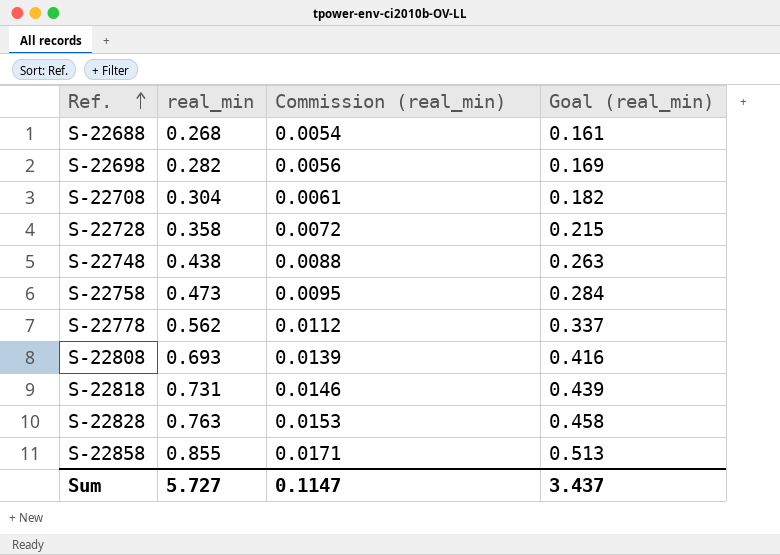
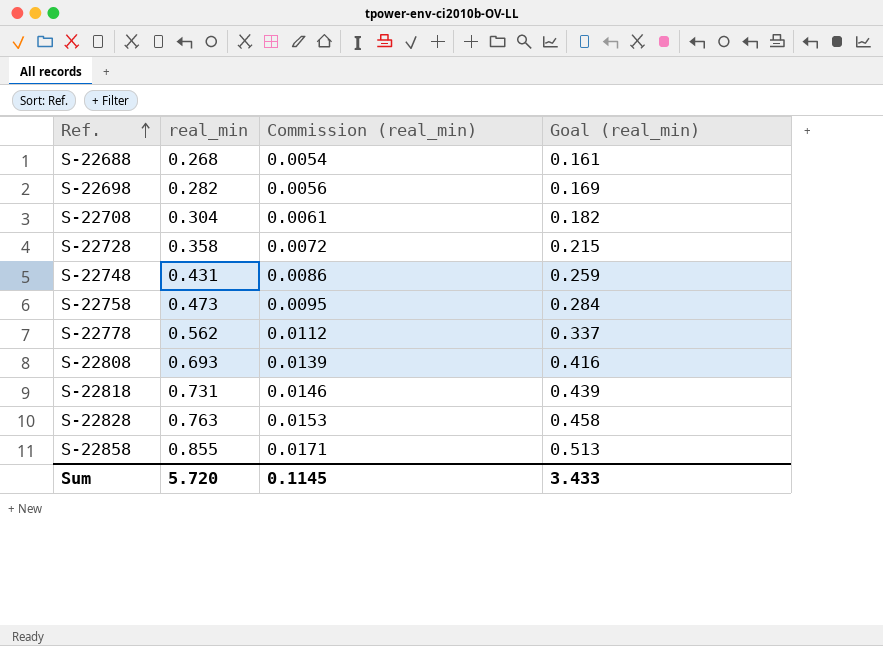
S-22748 | real_min: 0.438 -> 0.431
S-22748 | Commission (real_min): 0.0088 -> 0.0086
S-22748 | Goal (real_min): 0.263 -> 0.259
Sum | real_min: 5.727 -> 5.720
Sum | Commission (real_min): 0.1147 -> 0.1145
Sum | Goal (real_min): 3.437 -> 3.433

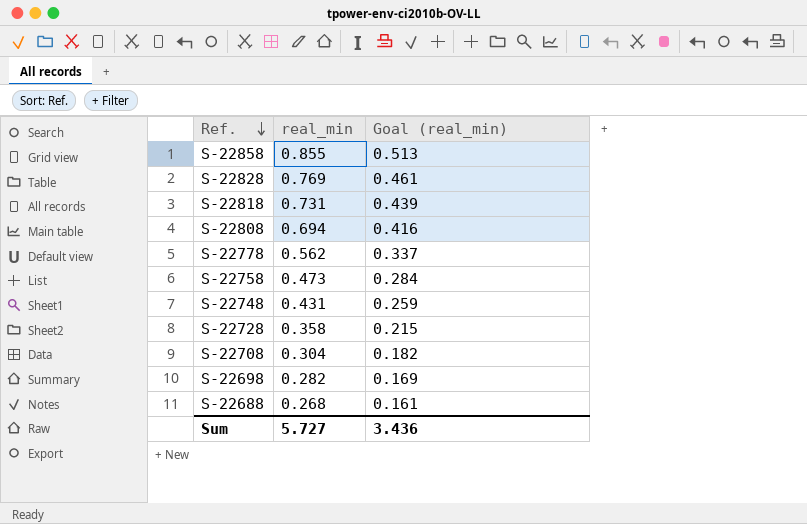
row order: Ref. ascending -> Ref. descending
column Commission (real_min) | formula: [real_min] * 0.02 -> none
S-22828 | real_min: 0.763 -> 0.769
S-22828 | Goal (real_min): 0.458 -> 0.461
S-22808 | real_min: 0.693 -> 0.694
Sum | real_min: 5.720 -> 5.727
Sum | Goal (real_min): 3.433 -> 3.436

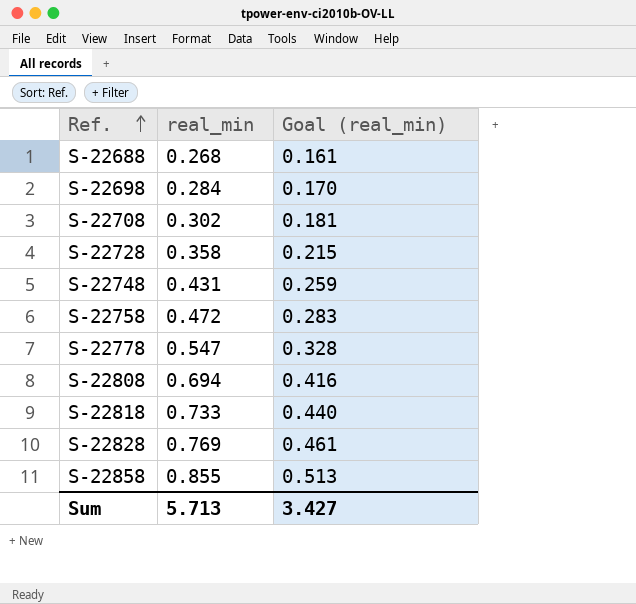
row order: Ref. descending -> Ref. ascending
S-22698 | real_min: 0.282 -> 0.284
S-22698 | Goal (real_min): 0.169 -> 0.170
S-22708 | real_min: 0.304 -> 0.302
S-22708 | Goal (real_min): 0.182 -> 0.181
S-22758 | real_min: 0.473 -> 0.472
S-22758 | Goal (real_min): 0.284 -> 0.283
S-22778 | real_min: 0.562 -> 0.547
S-22778 | Goal (real_min): 0.337 -> 0.328
S-22818 | real_min: 0.731 -> 0.733
S-22818 | Goal (real_min): 0.439 -> 0.440
Sum | real_min: 5.727 -> 5.713
Sum | Goal (real_min): 3.436 -> 3.427

